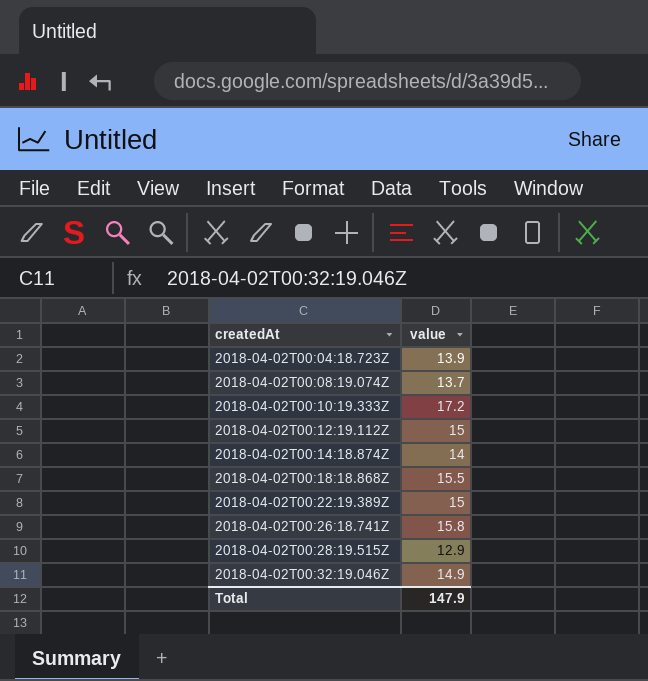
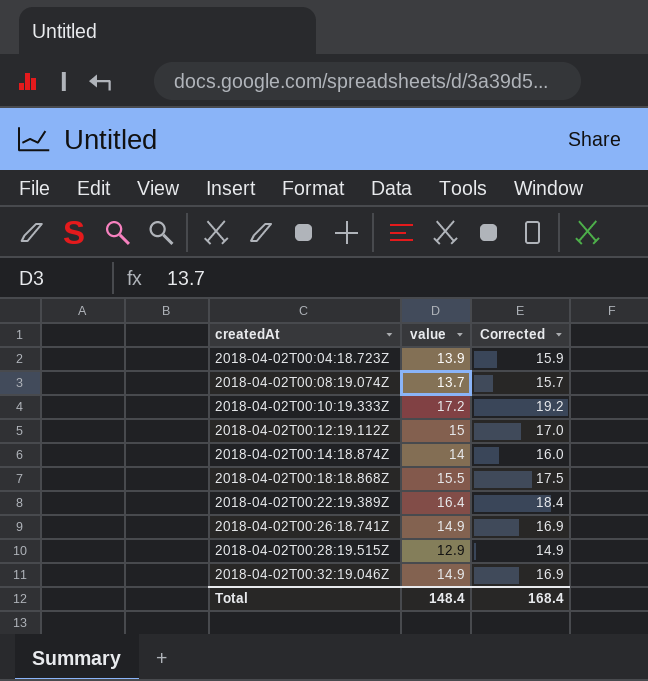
column Corrected | formula: none -> [value] + 2
2018-04-02T00:22:19.389Z | value: 15 -> 16.4
2018-04-02T00:26:18.741Z | value: 15.8 -> 14.9
Total | value: 147.9 -> 148.4

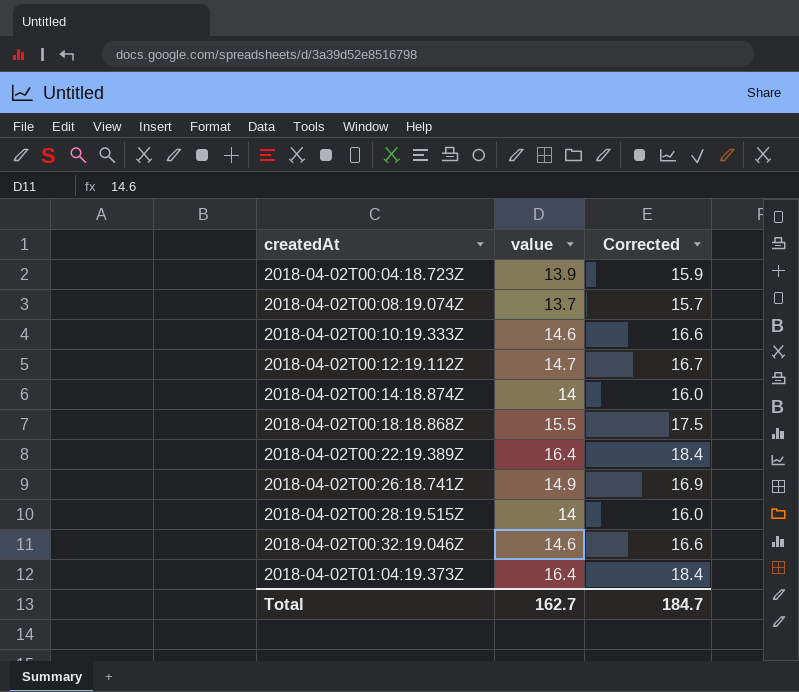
2018-04-02T00:10:19.333Z | value: 17.2 -> 14.6
2018-04-02T00:10:19.333Z | Corrected: 19.2 -> 16.6
2018-04-02T00:12:19.112Z | value: 15 -> 14.7
2018-04-02T00:12:19.112Z | Corrected: 17.0 -> 16.7
2018-04-02T00:28:19.515Z | value: 12.9 -> 14
2018-04-02T00:28:19.515Z | Corrected: 14.9 -> 16.0
2018-04-02T00:32:19.046Z | value: 14.9 -> 14.6
2018-04-02T00:32:19.046Z | Corrected: 16.9 -> 16.6
row 2018-04-02T01:04:19.373Z: none -> 16.4 | 18.4
Total | value: 148.4 -> 162.7
Total | Corrected: 168.4 -> 184.7

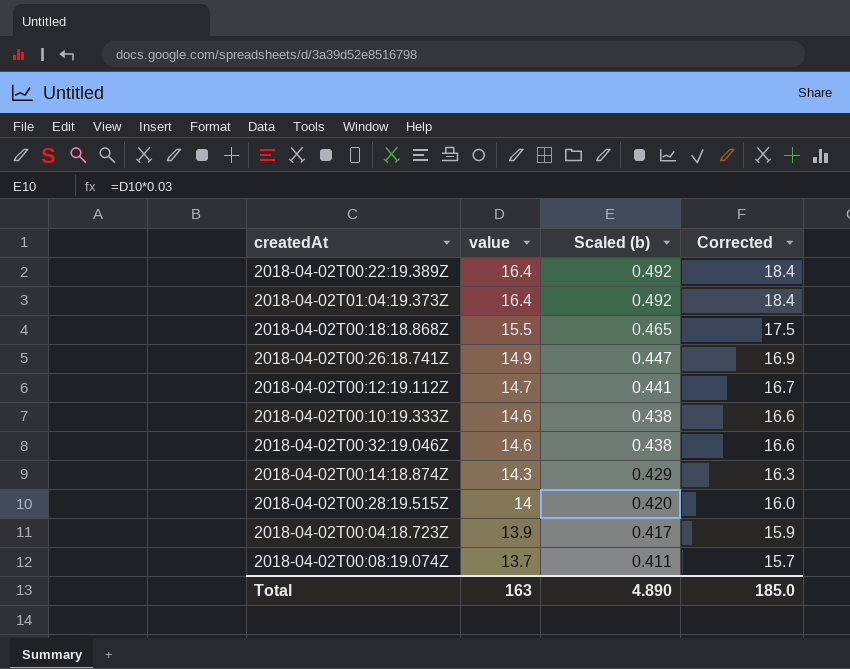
row order: createdAt ascending -> value descending
column Scaled (b) | formula: none -> [value] * 0.03
2018-04-02T00:14:18.874Z | value: 14 -> 14.3
2018-04-02T00:14:18.874Z | Corrected: 16.0 -> 16.3
Total | value: 162.7 -> 163
Total | Corrected: 184.7 -> 185.0

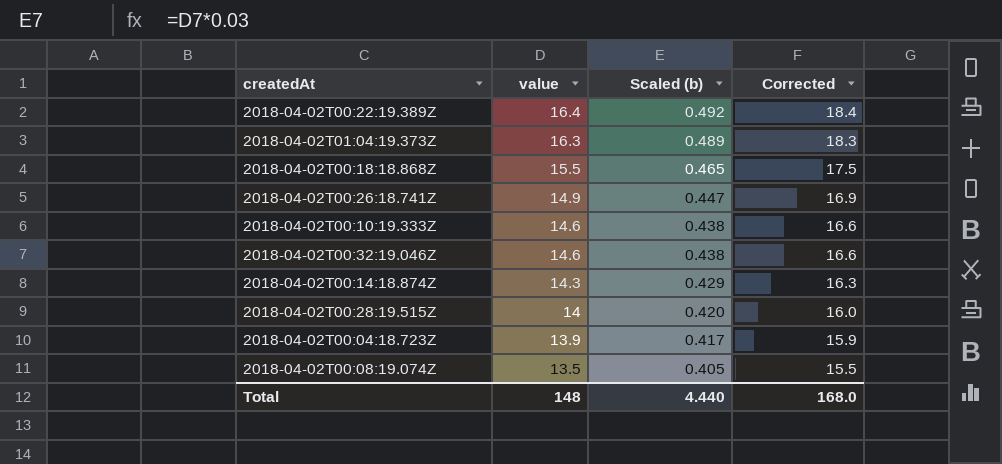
row 2018-04-02T00:12:19.112Z: 14.7 | 0.441 | 16.7 -> none
2018-04-02T01:04:19.373Z | value: 16.4 -> 16.3
2018-04-02T01:04:19.373Z | Scaled (b): 0.492 -> 0.489
2018-04-02T01:04:19.373Z | Corrected: 18.4 -> 18.3
2018-04-02T00:08:19.074Z | value: 13.7 -> 13.5
2018-04-02T00:08:19.074Z | Scaled (b): 0.411 -> 0.405
2018-04-02T00:08:19.074Z | Corrected: 15.7 -> 15.5
Total | value: 163 -> 148
Total | Scaled (b): 4.890 -> 4.440
Total | Corrected: 185.0 -> 168.0

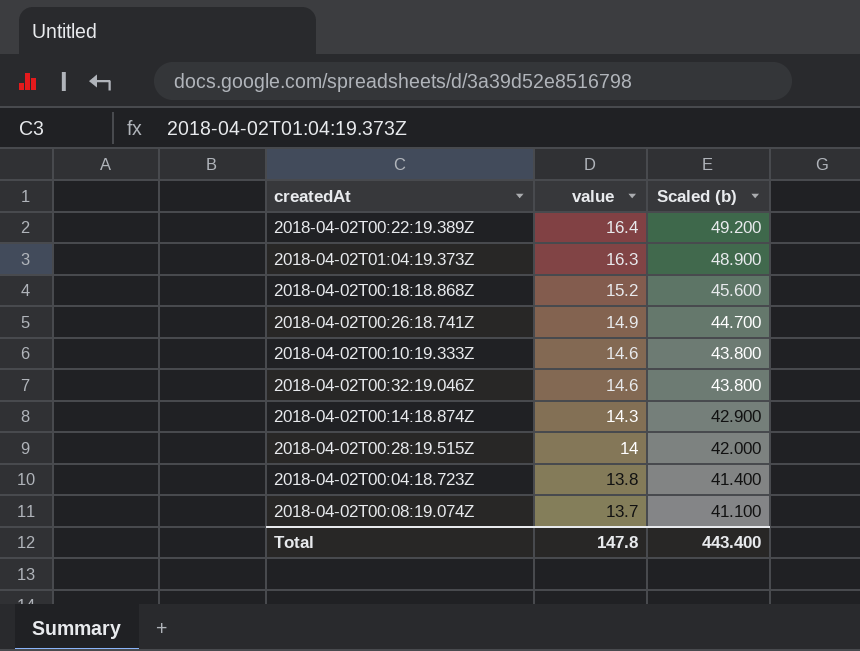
column Corrected | formula: [value] + 2 -> none
column Scaled (b) | formula: [value] * 0.03 -> [value] * 3
2018-04-02T00:18:18.868Z | value: 15.5 -> 15.2
2018-04-02T00:04:18.723Z | value: 13.9 -> 13.8
2018-04-02T00:08:19.074Z | value: 13.5 -> 13.7
Total | value: 148 -> 147.8
Total | Scaled (b): 4.440 -> 443.400

